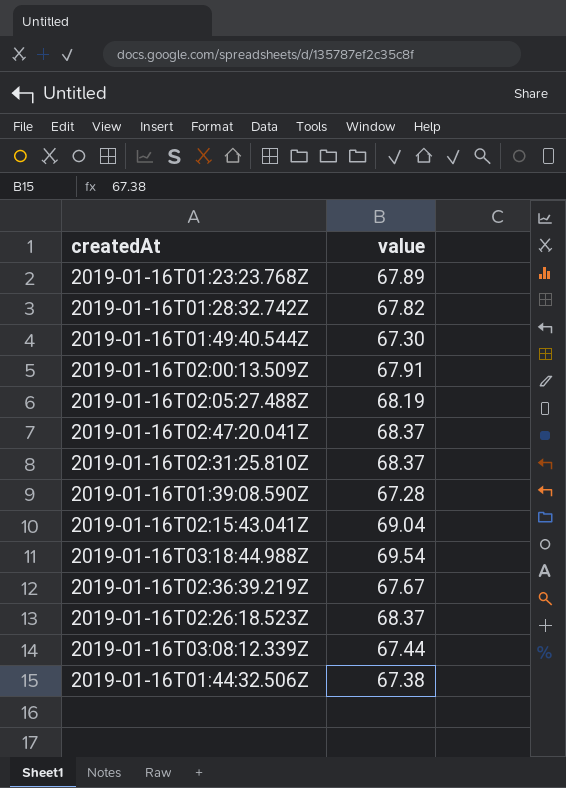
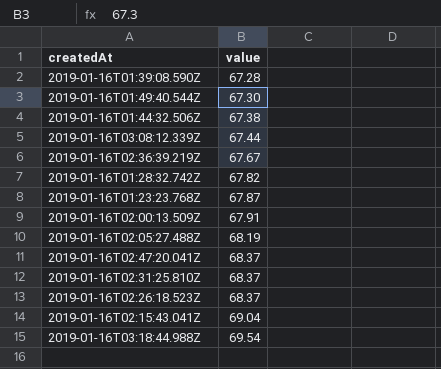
row order: none -> value ascending
2019-01-16T01:23:23.768Z | value: 67.89 -> 67.87

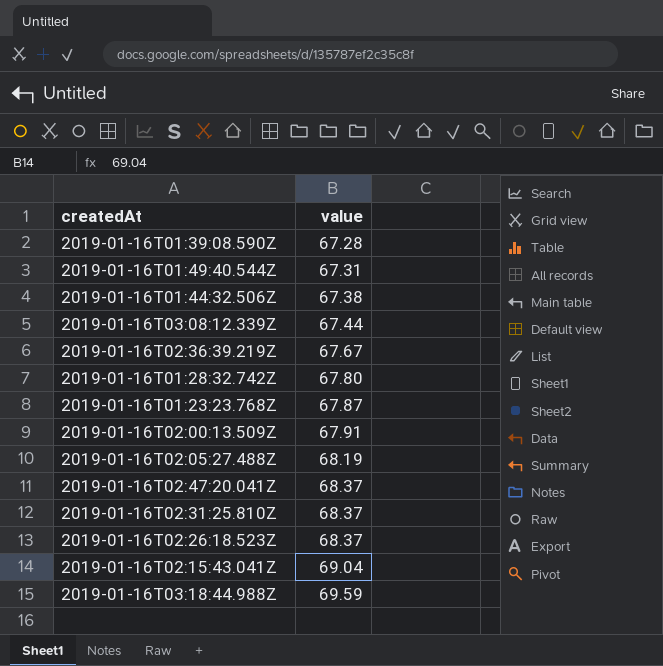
2019-01-16T01:49:40.544Z | value: 67.30 -> 67.31
2019-01-16T01:28:32.742Z | value: 67.82 -> 67.80
2019-01-16T03:18:44.988Z | value: 69.54 -> 69.59

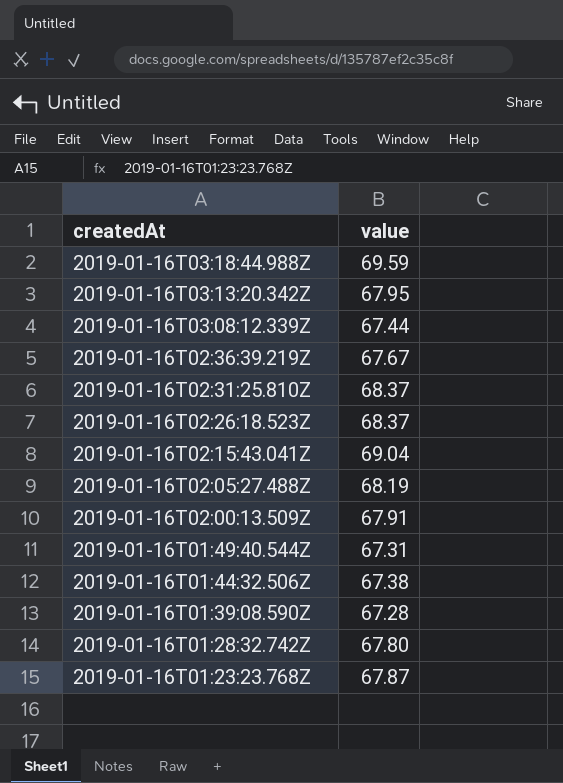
row order: value ascending -> createdAt descending
row 2019-01-16T02:47:20.041Z: 68.37 -> none
row 2019-01-16T03:13:20.342Z: none -> 67.95

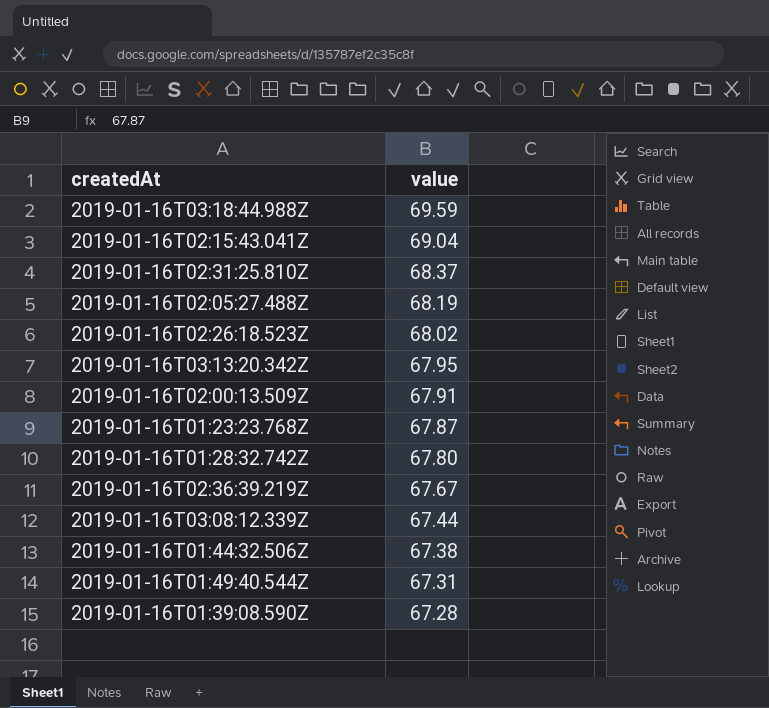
row order: createdAt descending -> value descending
2019-01-16T02:26:18.523Z | value: 68.37 -> 68.02

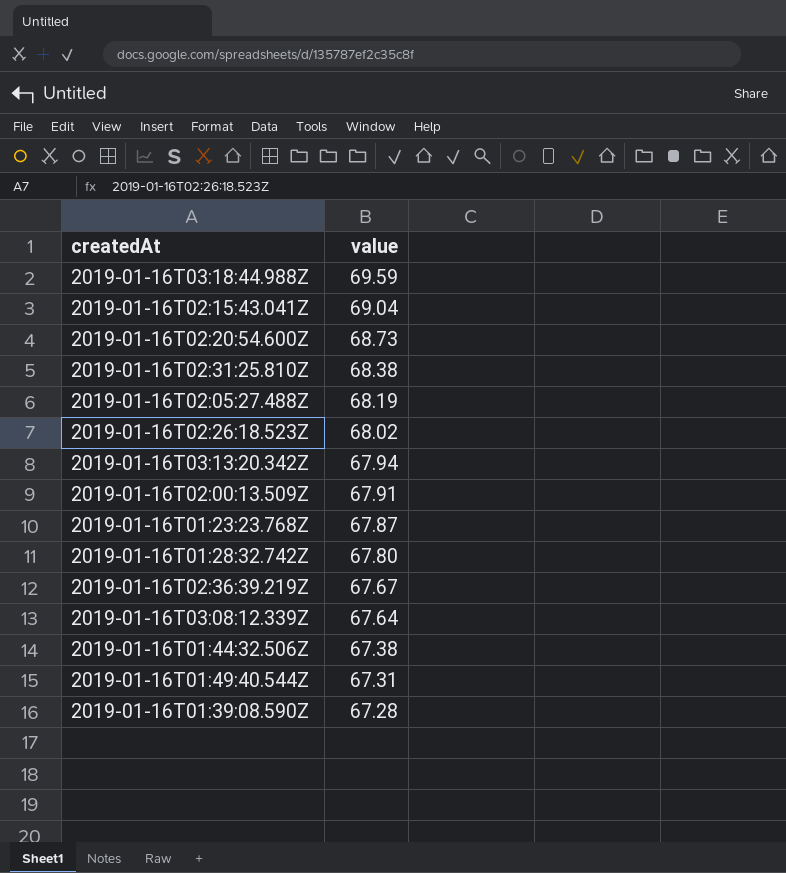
row 2019-01-16T02:20:54.600Z: none -> 68.73
2019-01-16T02:31:25.810Z | value: 68.37 -> 68.38
2019-01-16T03:13:20.342Z | value: 67.95 -> 67.94
2019-01-16T03:08:12.339Z | value: 67.44 -> 67.64

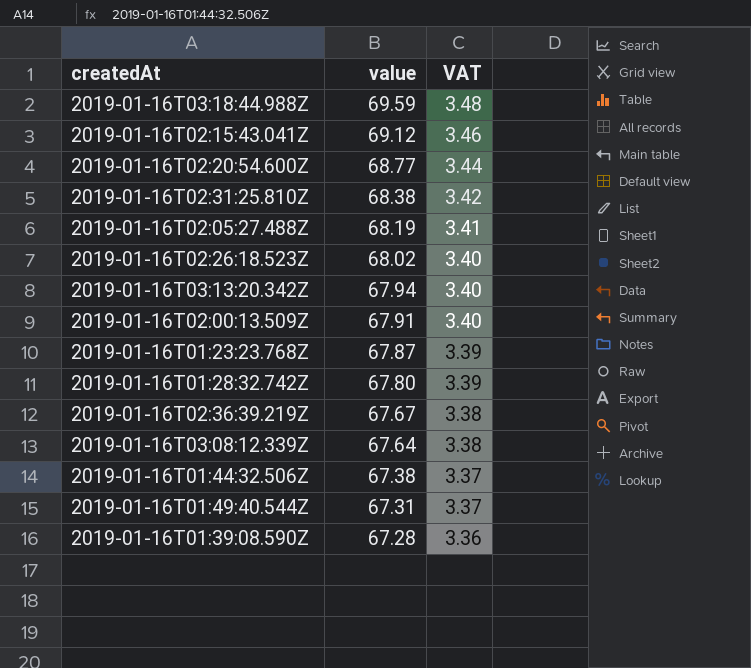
column VAT | formula: none -> [value] * 0.05
2019-01-16T02:15:43.041Z | value: 69.04 -> 69.12
2019-01-16T02:20:54.600Z | value: 68.73 -> 68.77

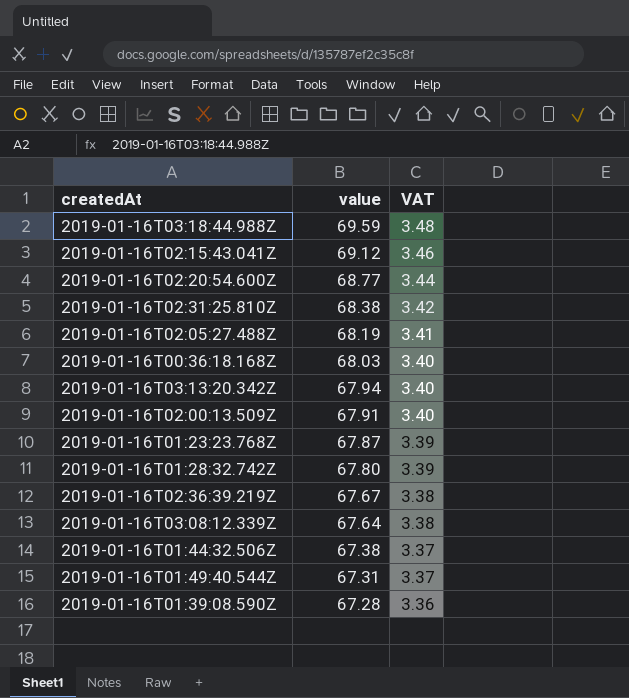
row 2019-01-16T02:26:18.523Z: 68.02 | 3.40 -> none
row 2019-01-16T00:36:18.168Z: none -> 68.03 | 3.40

